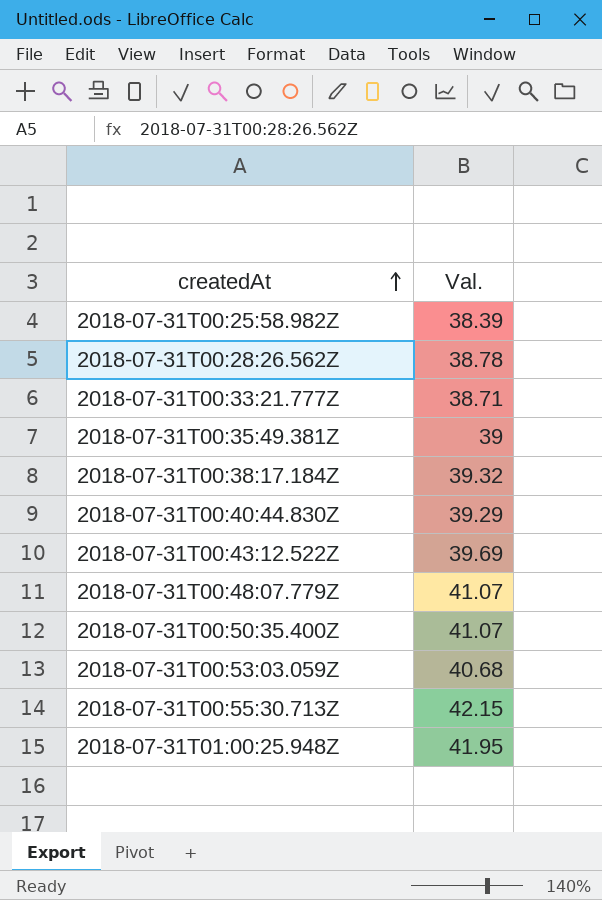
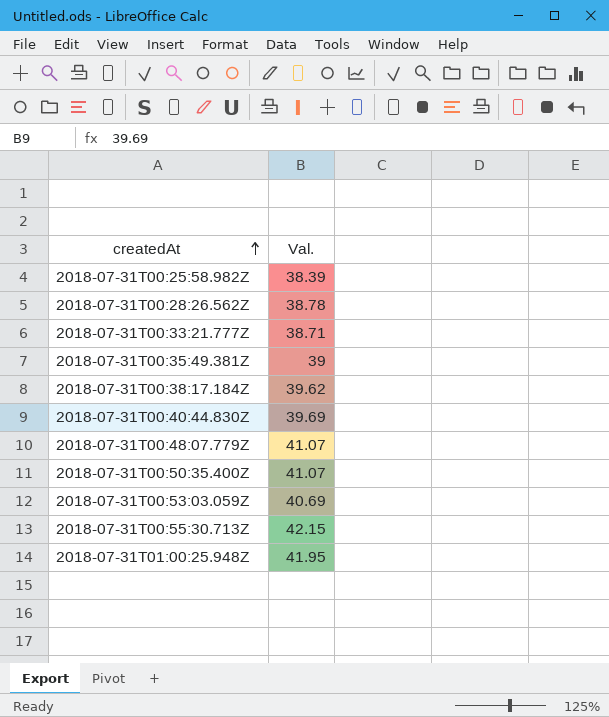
row 2018-07-31T00:43:12.522Z: 39.69 -> none
2018-07-31T00:38:17.184Z | Val.: 39.32 -> 39.62
2018-07-31T00:40:44.830Z | Val.: 39.29 -> 39.69
2018-07-31T00:53:03.059Z | Val.: 40.68 -> 40.69

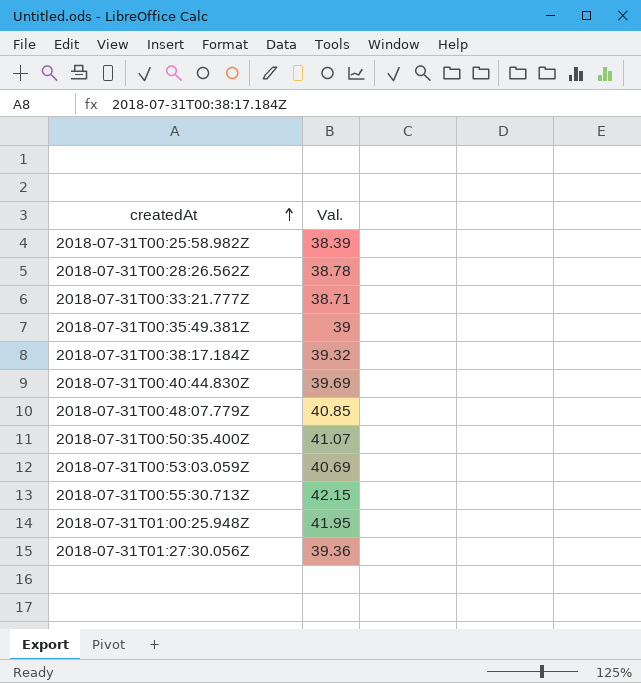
2018-07-31T00:38:17.184Z | Val.: 39.62 -> 39.32
2018-07-31T00:48:07.779Z | Val.: 41.07 -> 40.85
row 2018-07-31T01:27:30.056Z: none -> 39.36

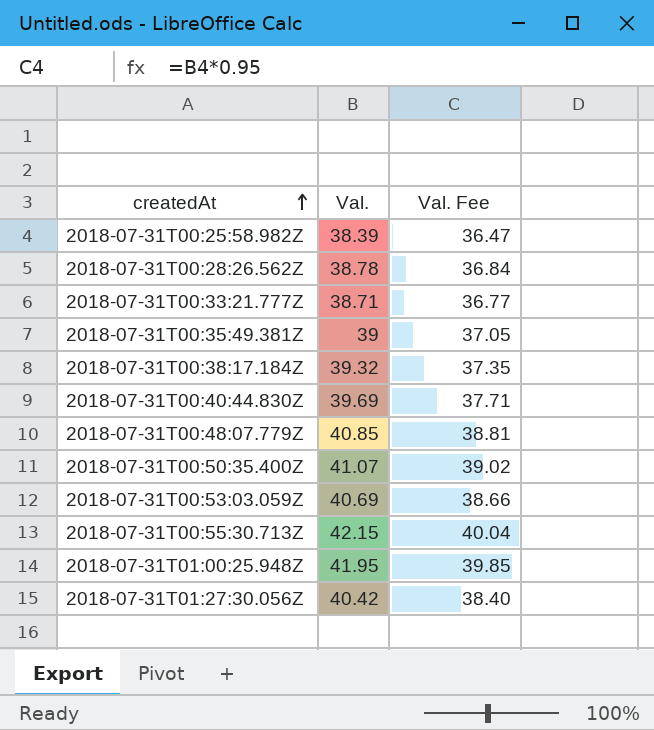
column Val. Fee | formula: none -> [Val.] * 0.95
2018-07-31T01:27:30.056Z | Val.: 39.36 -> 40.42

